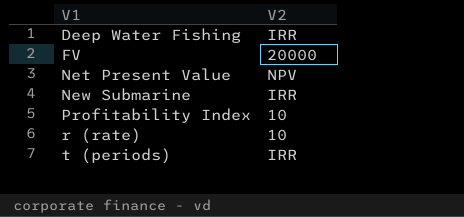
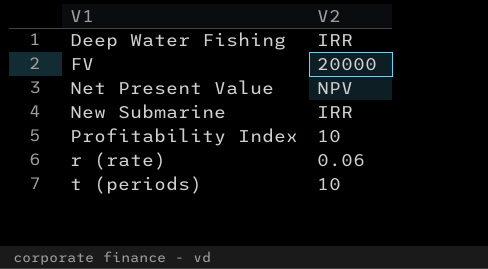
r (rate) | V2: 10 -> 0.06
t (periods) | V2: IRR -> 10

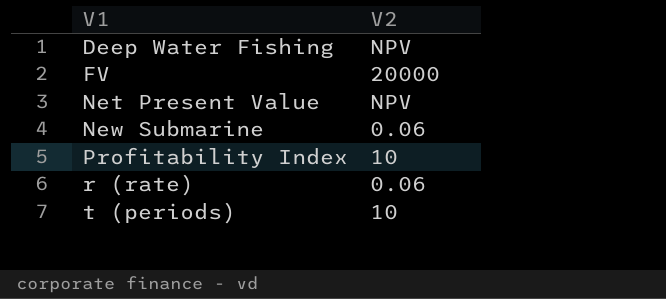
Deep Water Fishing | V2: IRR -> NPV
New Submarine | V2: IRR -> 0.06

